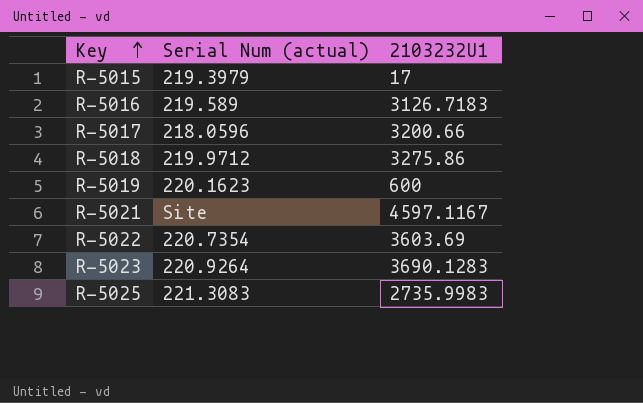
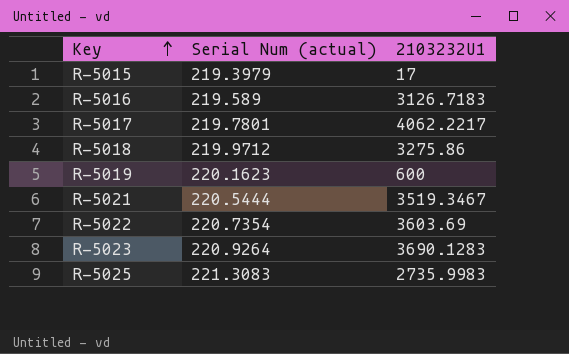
R-5017 | Serial Num (actual): 218.0596 -> 219.7801
R-5017 | 2103232U1: 3200.66 -> 4062.2217
R-5021 | Serial Num (actual): Site -> 220.5444
R-5021 | 2103232U1: 4597.1167 -> 3519.3467

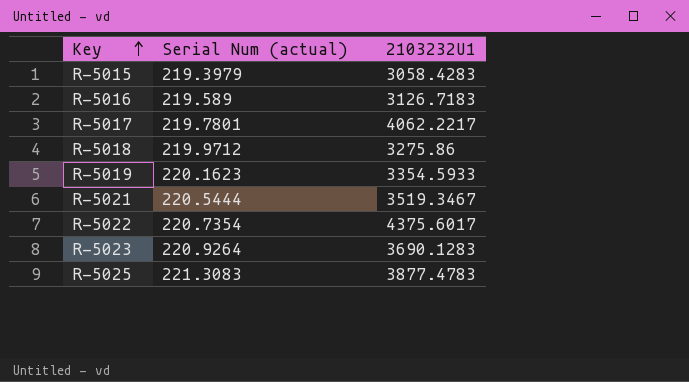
R-5015 | 2103232U1: 17 -> 3058.4283
R-5019 | 2103232U1: 600 -> 3354.5933
R-5022 | 2103232U1: 3603.69 -> 4375.6017
R-5025 | 2103232U1: 2735.9983 -> 3877.4783

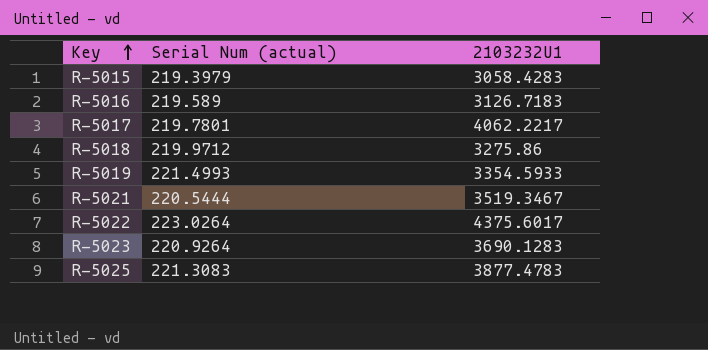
R-5019 | Serial Num (actual): 220.1623 -> 221.4993
R-5022 | Serial Num (actual): 220.7354 -> 223.0264

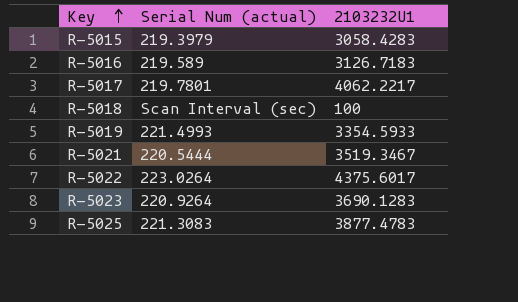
R-5018 | Serial Num (actual): 219.9712 -> Scan Interval (sec)
R-5018 | 2103232U1: 3275.86 -> 100

